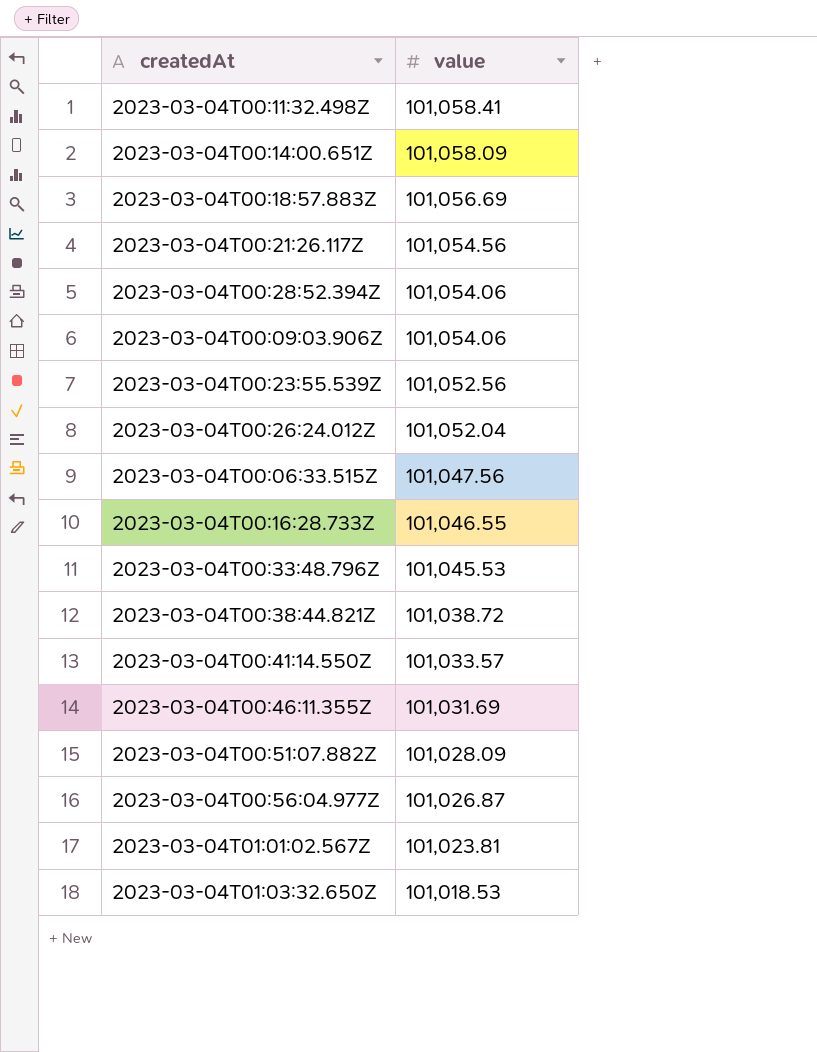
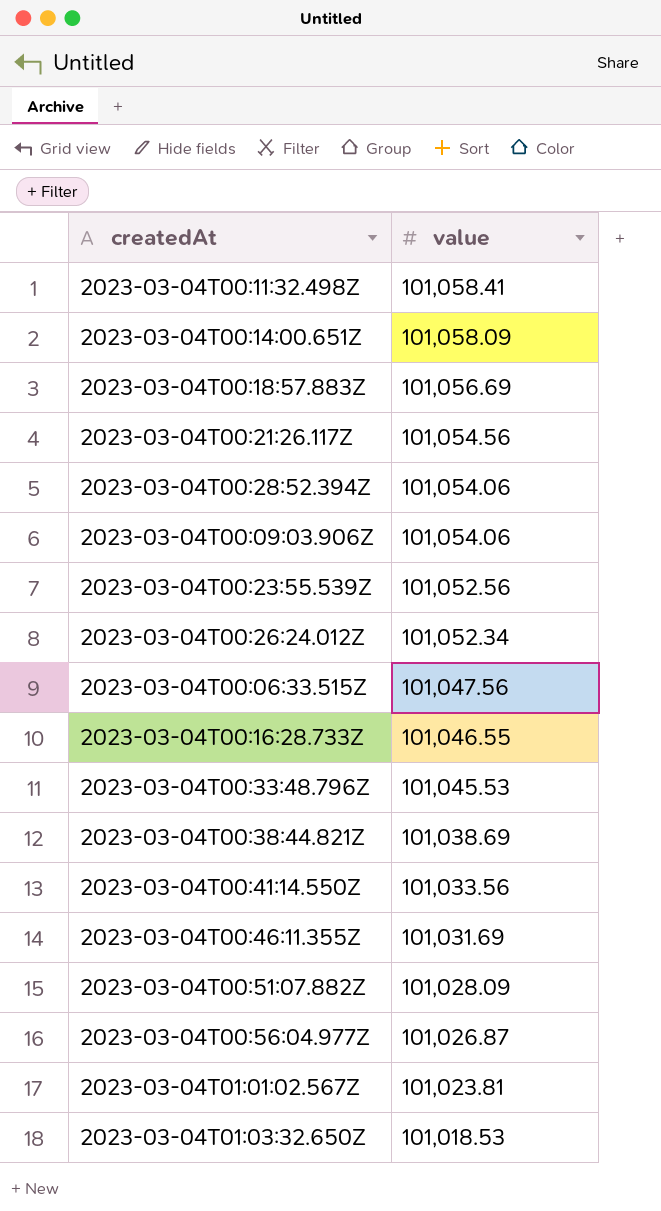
2023-03-04T00:26:24.012Z | value: 101,052.04 -> 101,052.34
2023-03-04T00:38:44.821Z | value: 101,038.72 -> 101,038.69
2023-03-04T00:41:14.550Z | value: 101,033.57 -> 101,033.56

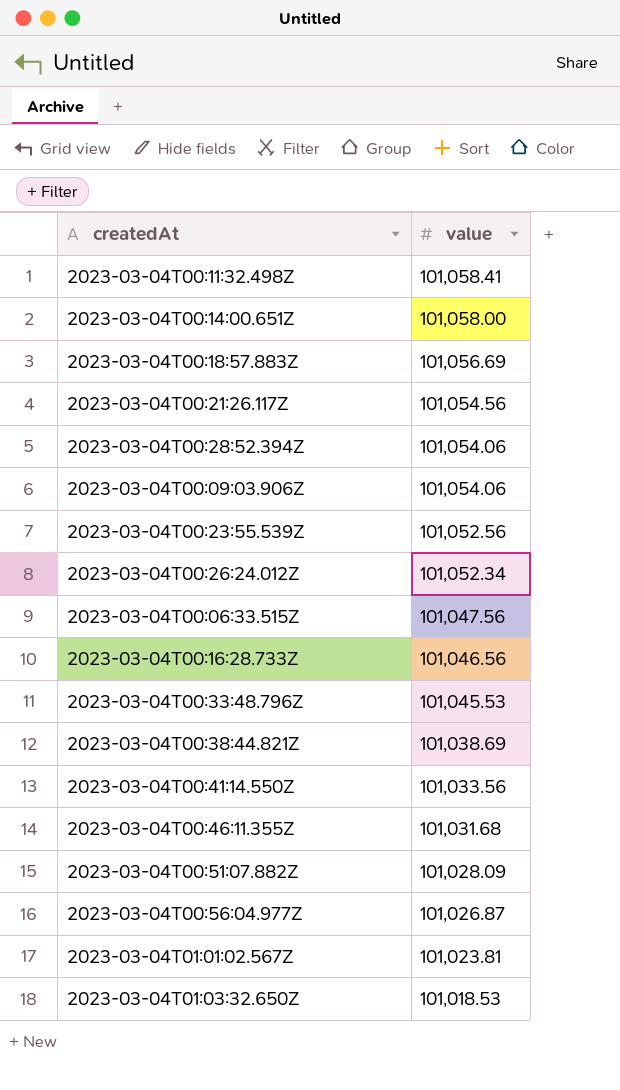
2023-03-04T00:14:00.651Z | value: 101,058.09 -> 101,058.00
2023-03-04T00:16:28.733Z | value: 101,046.55 -> 101,046.56
2023-03-04T00:46:11.355Z | value: 101,031.69 -> 101,031.68

